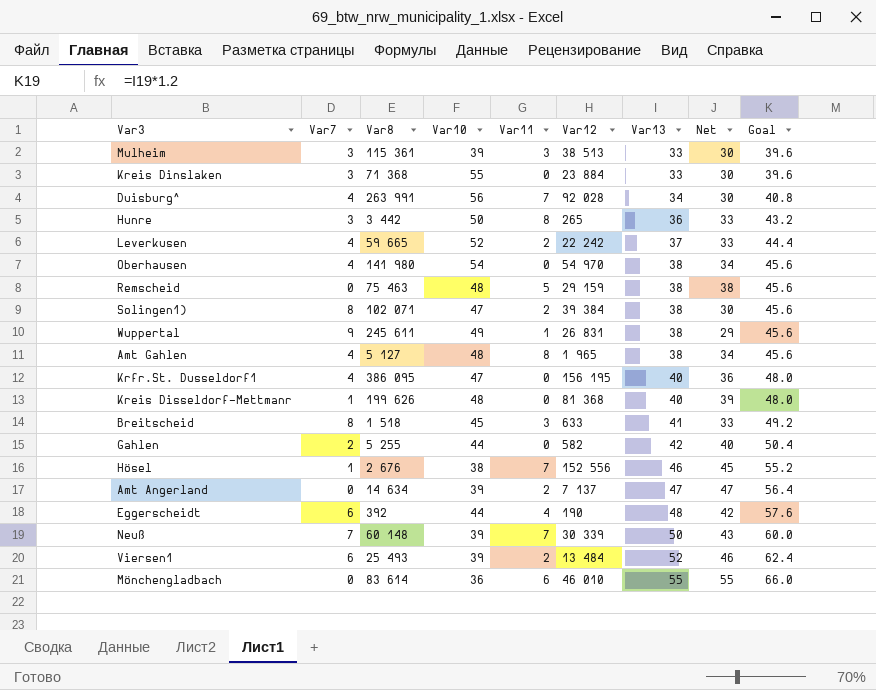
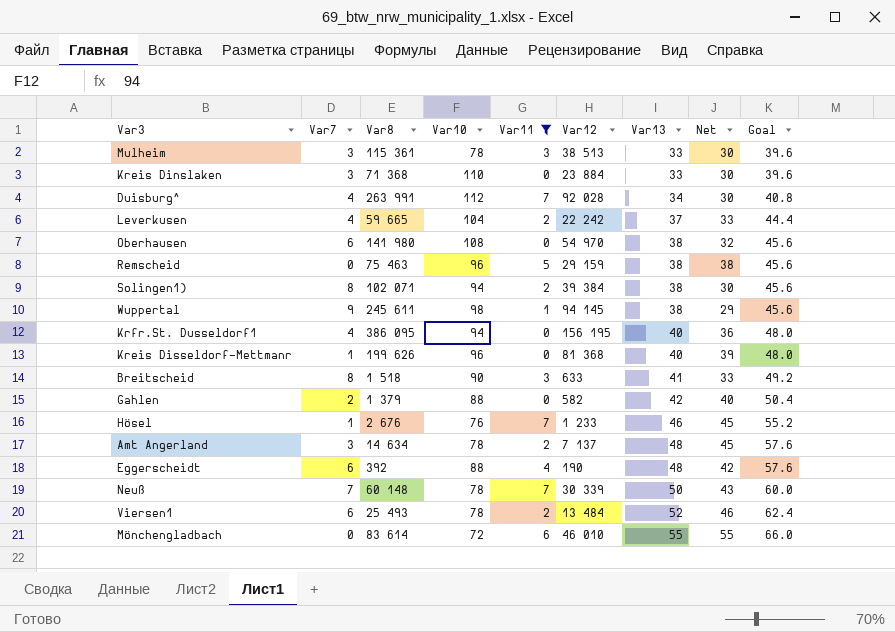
filter: none -> Var11 != 8
Mulheim | Var10: 39 -> 78
Kreis Dinslaken | Var10: 55 -> 110
Duisburg^ | Var10: 56 -> 112
Leverkusen | Var10: 52 -> 104
Oberhausen | Var7: 4 -> 6
Oberhausen | Var10: 54 -> 108
Oberhausen | Net: 34 -> 32
Remscheid | Var10: 48 -> 96
Solingen1) | Var10: 47 -> 94
Wuppertal | Var10: 49 -> 98
Wuppertal | Var12: 26 831 -> 94 145
Krfr.St. Dusseldorf1 | Var10: 47 -> 94
Kreis Disseldorf-Mettmanr | Var10: 48 -> 96
Breitscheid | Var10: 45 -> 90
Gahlen | Var8: 5 255 -> 1 379
Gahlen | Var10: 44 -> 88
Hösel | Var10: 38 -> 76
Hösel | Var12: 152 556 -> 1 233
Amt Angerland | Var7: 0 -> 3
Amt Angerland | Var10: 39 -> 78
Amt Angerland | Var13: 47 -> 48
Amt Angerland | Net: 47 -> 45
Amt Angerland | Goal: 56.4 -> 57.6
Eggerscheidt | Var10: 44 -> 88
Neuß | Var10: 39 -> 78
Viersen1 | Var10: 39 -> 78
Mönchengladbach | Var10: 36 -> 72

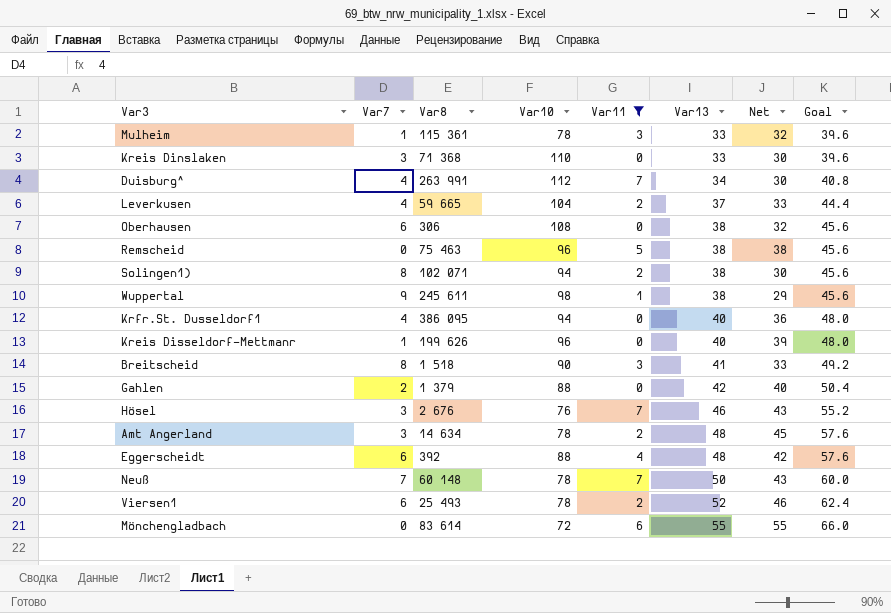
column Var12 | position: 6 -> none
Mulheim | Var7: 3 -> 1
Mulheim | Net: 30 -> 32
Oberhausen | Var8: 141 980 -> 306
Hösel | Var7: 1 -> 3
Hösel | Net: 45 -> 43

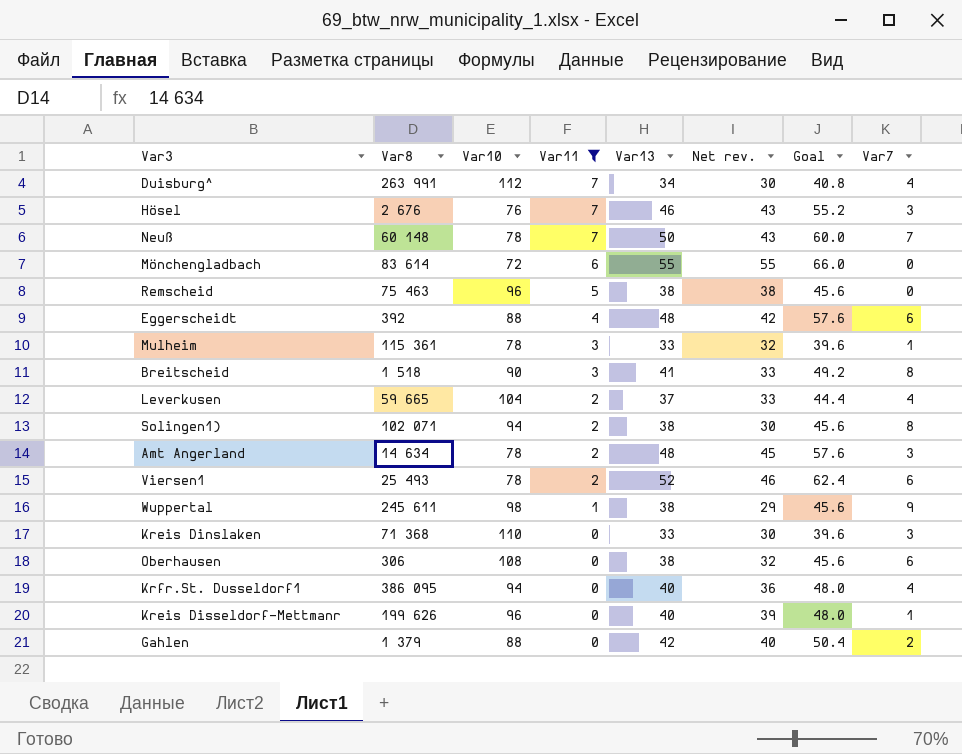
row order: Var13 ascending -> Var11 descending
column name: Net -> Net rev.
column Var7 | position: 2 -> 8

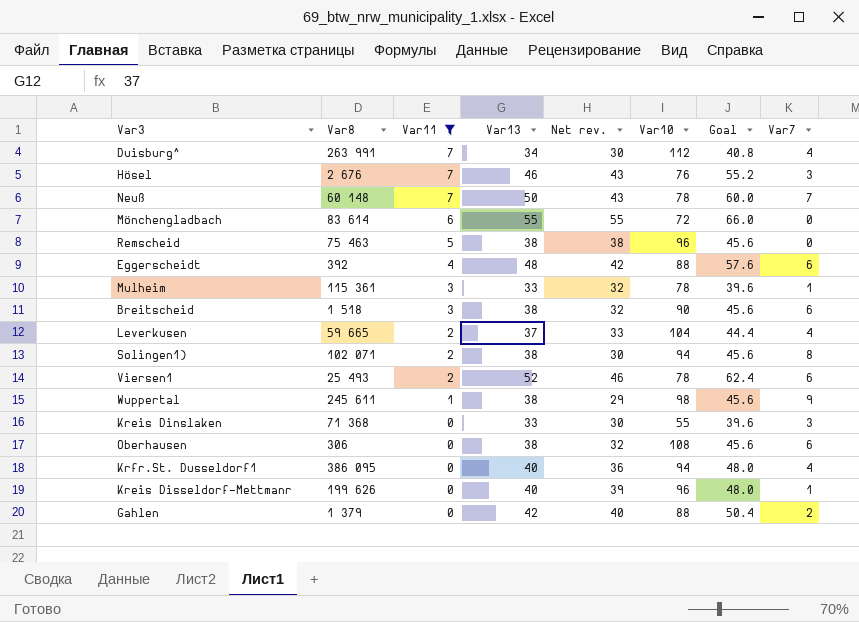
column Var10 | position: 3 -> 6
row Amt Angerland: 14 634 | 78 | 2 | 48 | 45 | 57.6 | 3 -> none
Breitscheid | Var13: 41 -> 38
Breitscheid | Net rev.: 33 -> 32
Breitscheid | Goal: 49.2 -> 45.6
Breitscheid | Var7: 8 -> 6
Kreis Dinslaken | Var10: 110 -> 55

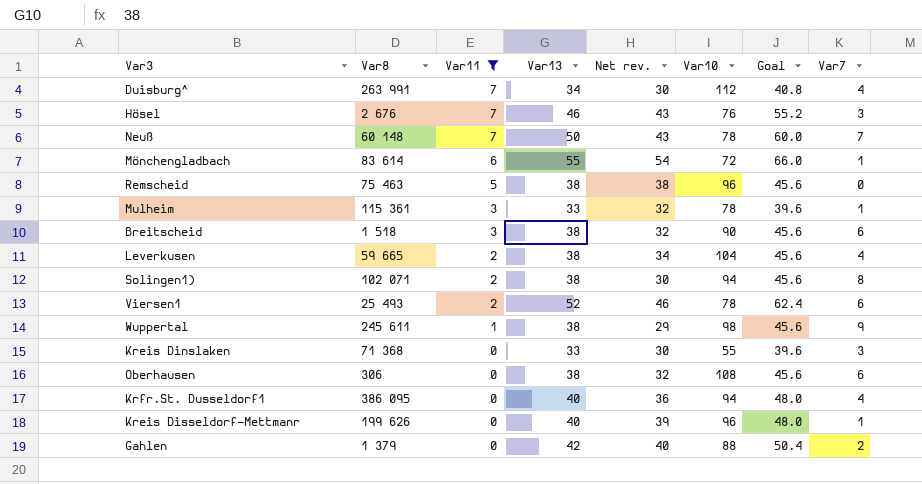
row Eggerscheidt: 392 | 4 | 48 | 42 | 88 | 57.6 | 6 -> none
Mönchengladbach | Net rev.: 55 -> 54
Mönchengladbach | Var7: 0 -> 1
Leverkusen | Var13: 37 -> 38
Leverkusen | Net rev.: 33 -> 34
Leverkusen | Goal: 44.4 -> 45.6

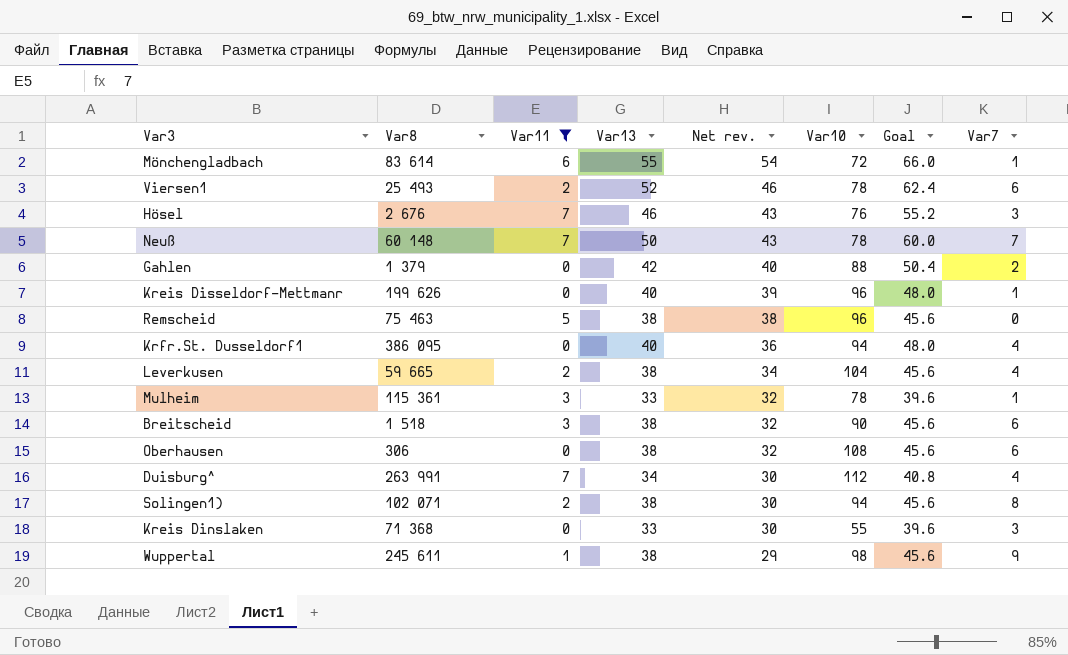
row order: Var11 descending -> Net rev. descending

